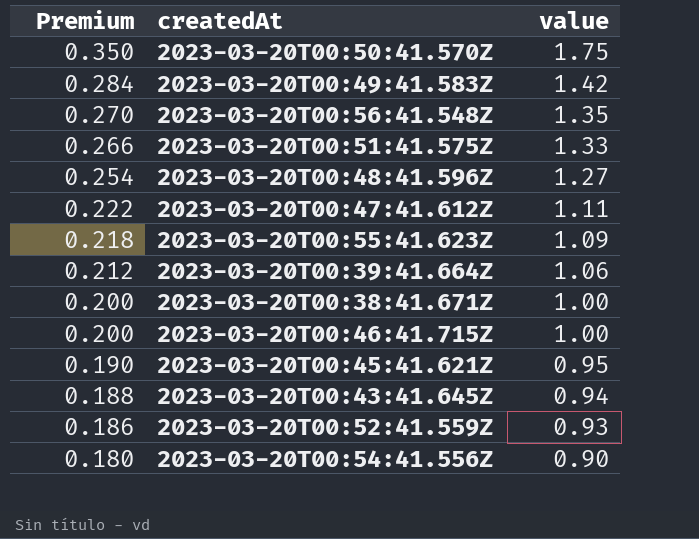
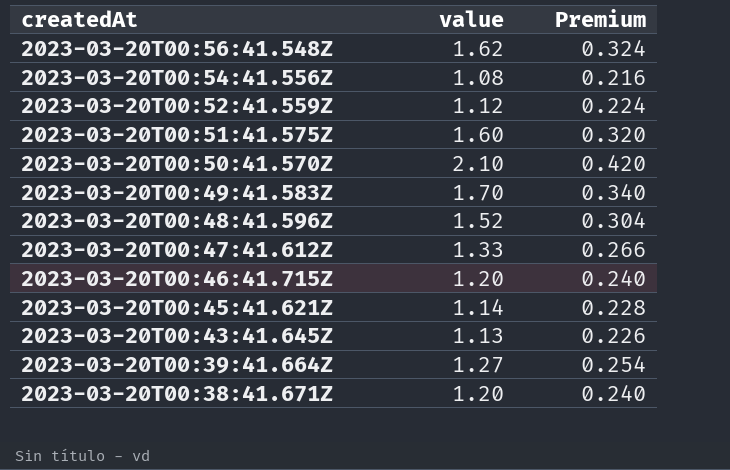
row order: Premium descending -> createdAt descending
column Premium | position: 1 -> 3
row 2023-03-20T00:55:41.623Z: 0.218 | 1.09 -> none
2023-03-20T00:56:41.548Z | value: 1.35 -> 1.62
2023-03-20T00:56:41.548Z | Premium: 0.270 -> 0.324
2023-03-20T00:54:41.556Z | value: 0.90 -> 1.08
2023-03-20T00:54:41.556Z | Premium: 0.180 -> 0.216
2023-03-20T00:52:41.559Z | value: 0.93 -> 1.12
2023-03-20T00:52:41.559Z | Premium: 0.186 -> 0.224
2023-03-20T00:51:41.575Z | value: 1.33 -> 1.60
2023-03-20T00:51:41.575Z | Premium: 0.266 -> 0.320
2023-03-20T00:50:41.570Z | value: 1.75 -> 2.10
2023-03-20T00:50:41.570Z | Premium: 0.350 -> 0.420
2023-03-20T00:49:41.583Z | value: 1.42 -> 1.70
2023-03-20T00:49:41.583Z | Premium: 0.284 -> 0.340
2023-03-20T00:48:41.596Z | value: 1.27 -> 1.52
2023-03-20T00:48:41.596Z | Premium: 0.254 -> 0.304
2023-03-20T00:47:41.612Z | value: 1.11 -> 1.33
2023-03-20T00:47:41.612Z | Premium: 0.222 -> 0.266
2023-03-20T00:46:41.715Z | value: 1.00 -> 1.20
2023-03-20T00:46:41.715Z | Premium: 0.200 -> 0.240
2023-03-20T00:45:41.621Z | value: 0.95 -> 1.14
2023-03-20T00:45:41.621Z | Premium: 0.190 -> 0.228
2023-03-20T00:43:41.645Z | value: 0.94 -> 1.13
2023-03-20T00:43:41.645Z | Premium: 0.188 -> 0.226
2023-03-20T00:39:41.664Z | value: 1.06 -> 1.27
2023-03-20T00:39:41.664Z | Premium: 0.212 -> 0.254
2023-03-20T00:38:41.671Z | value: 1.00 -> 1.20
2023-03-20T00:38:41.671Z | Premium: 0.200 -> 0.240

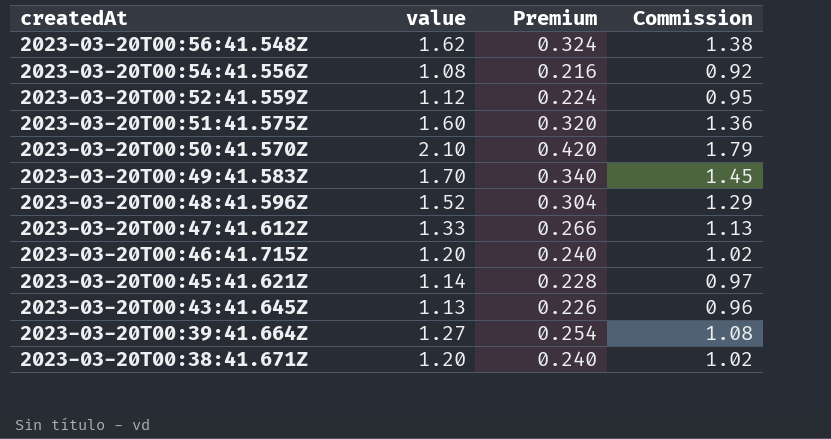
column Commission | formula: none -> [value] * 0.85

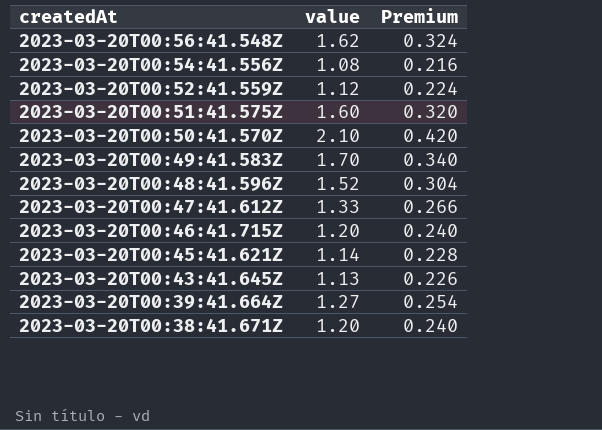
column Commission | formula: [value] * 0.85 -> none

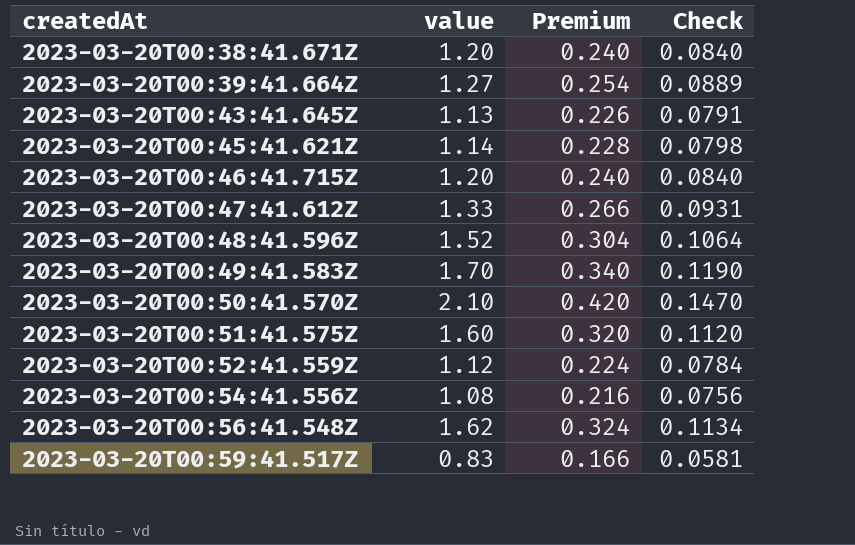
row order: createdAt descending -> createdAt ascending
column Check | formula: none -> [value] * 0.07
row 2023-03-20T00:59:41.517Z: none -> 0.83 | 0.166 | 0.0581

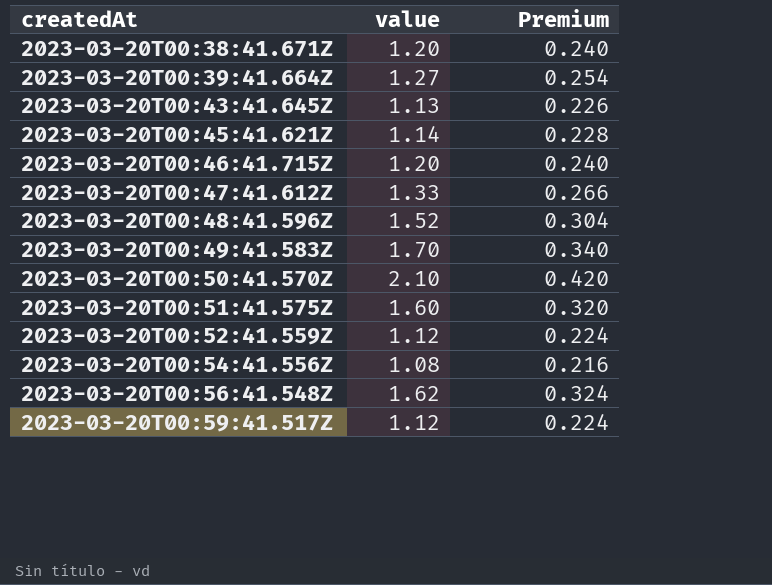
column Check | formula: [value] * 0.07 -> none
2023-03-20T00:59:41.517Z | value: 0.83 -> 1.12
2023-03-20T00:59:41.517Z | Premium: 0.166 -> 0.224

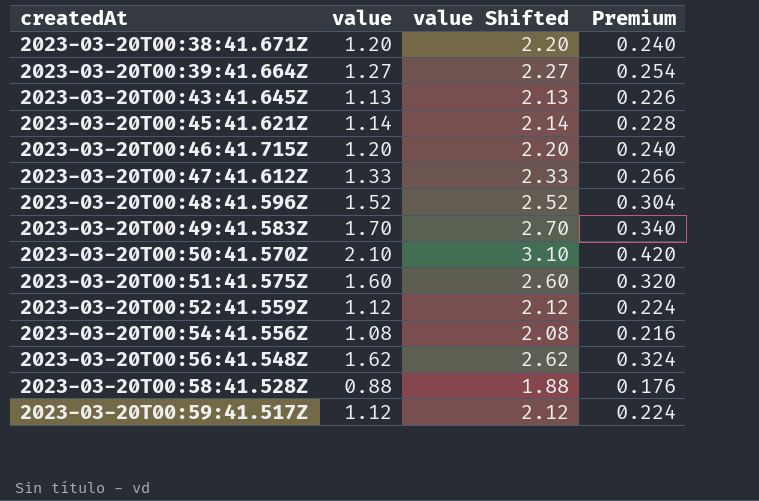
column value Shifted | formula: none -> [value] + 1
row 2023-03-20T00:58:41.528Z: none -> 0.88 | 1.88 | 0.176

